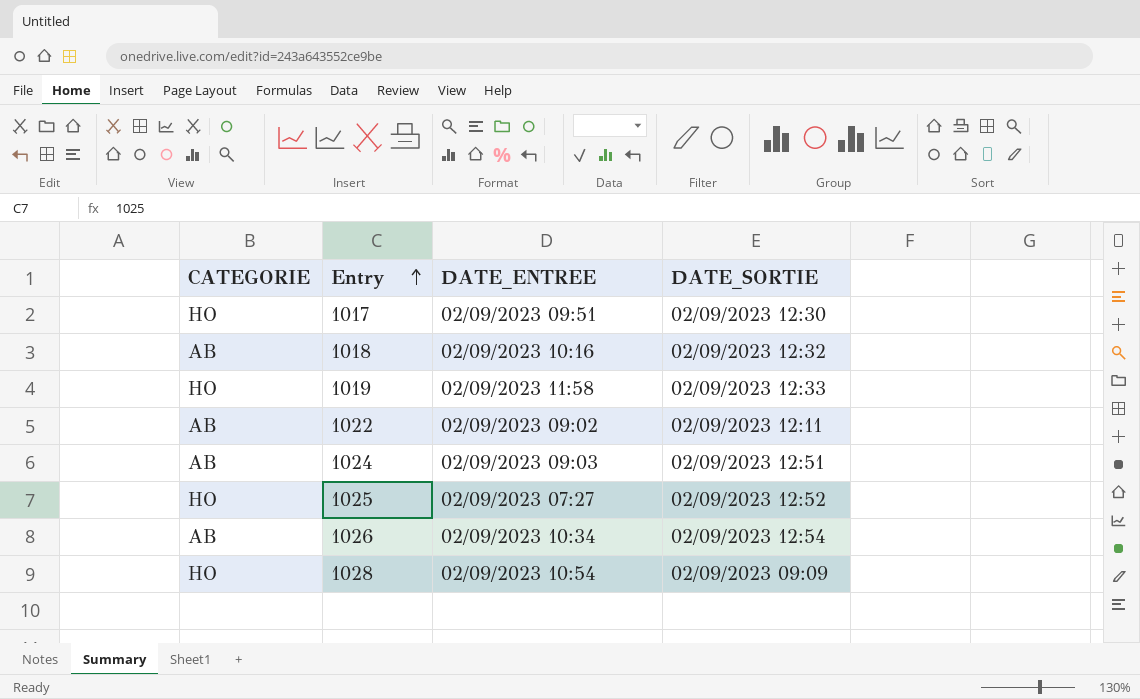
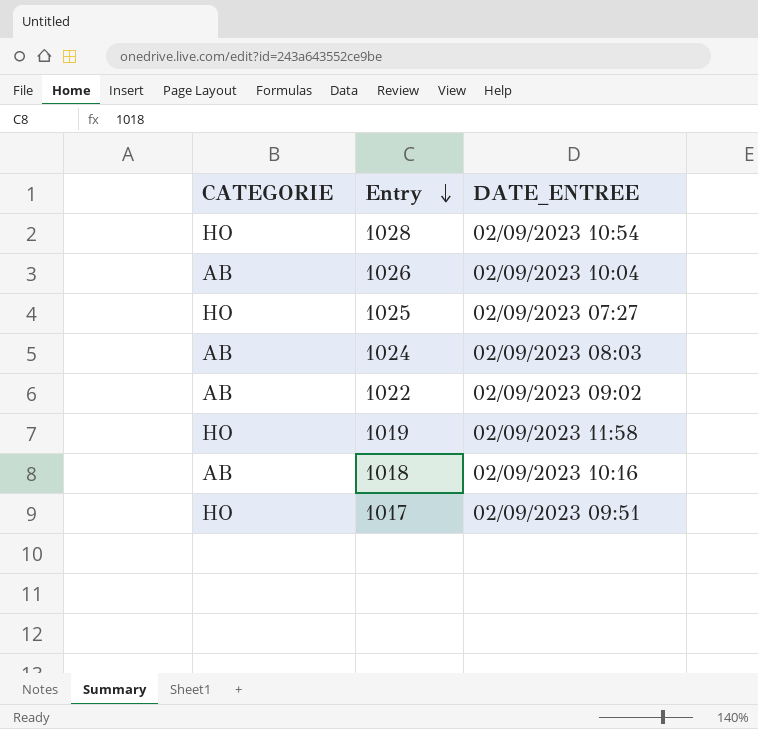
row order: Entry ascending -> Entry descending
column DATE_SORTIE | position: 4 -> none
1026 | DATE_ENTREE: 02/09/2023 10:34 -> 02/09/2023 10:04
1024 | DATE_ENTREE: 02/09/2023 09:03 -> 02/09/2023 08:03

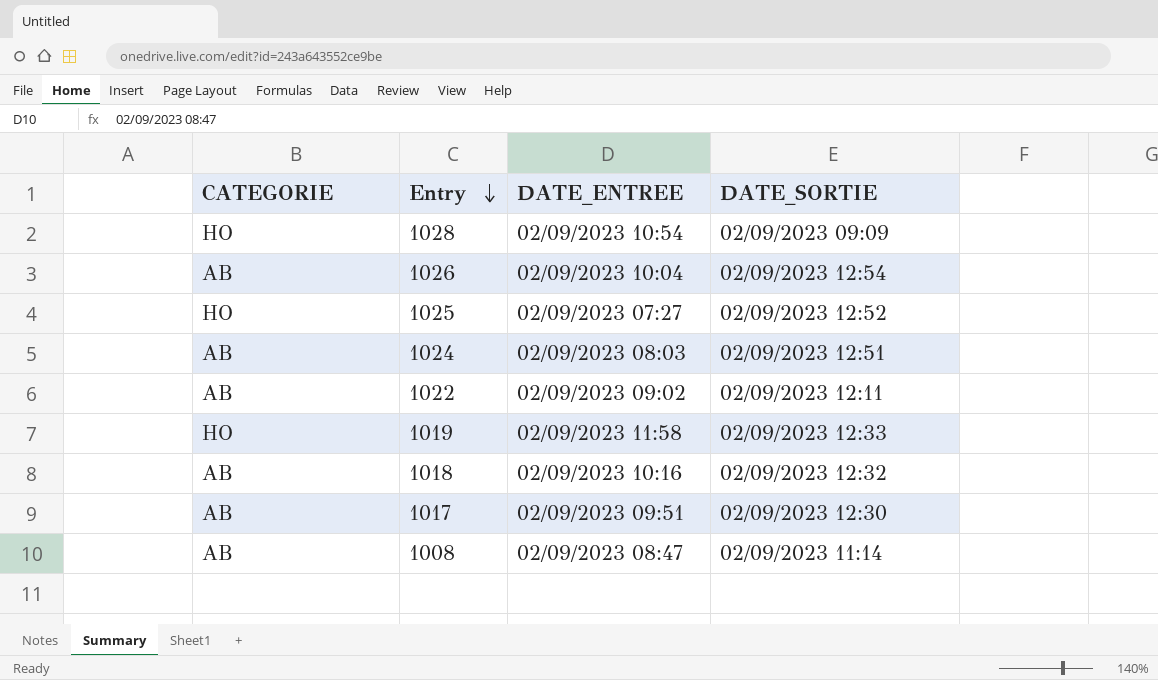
column DATE_SORTIE | position: none -> 4
1017 | CATEGORIE: HO -> AB
row 1008: none -> AB | 02/09/2023 08:47 | 02/09/2023 11:14

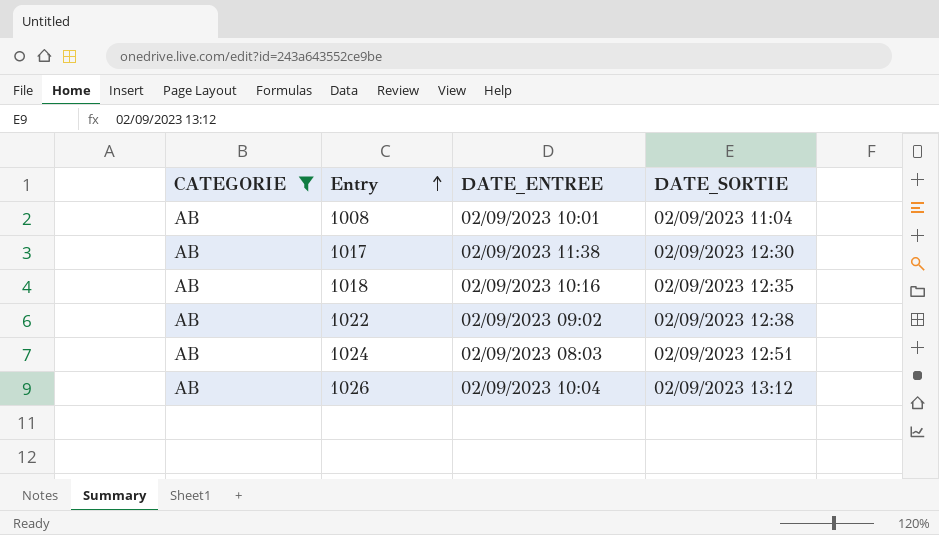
filter: none -> CATEGORIE = AB
row order: Entry descending -> Entry ascending
1008 | DATE_ENTREE: 02/09/2023 08:47 -> 02/09/2023 10:01
1008 | DATE_SORTIE: 02/09/2023 11:14 -> 02/09/2023 11:04
1017 | DATE_ENTREE: 02/09/2023 09:51 -> 02/09/2023 11:38
1018 | DATE_SORTIE: 02/09/2023 12:32 -> 02/09/2023 12:35
1022 | DATE_SORTIE: 02/09/2023 12:11 -> 02/09/2023 12:38
1026 | DATE_SORTIE: 02/09/2023 12:54 -> 02/09/2023 13:12

